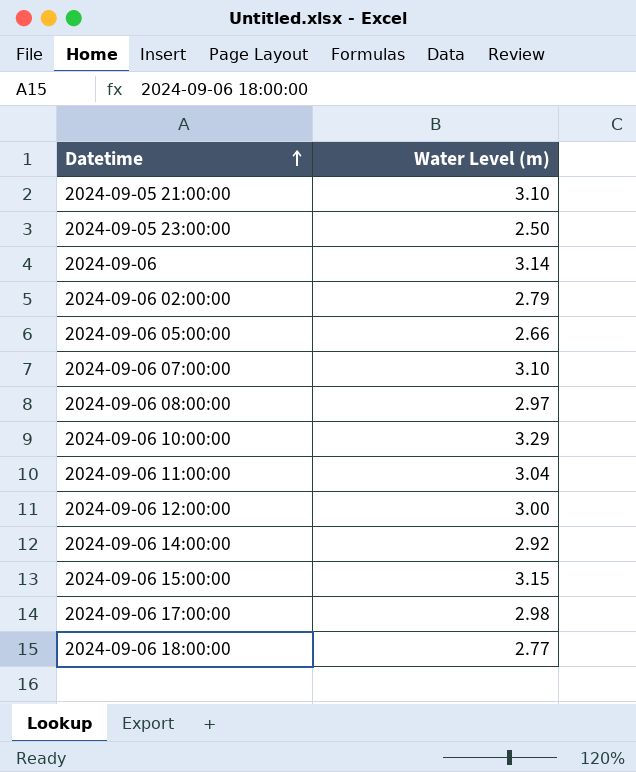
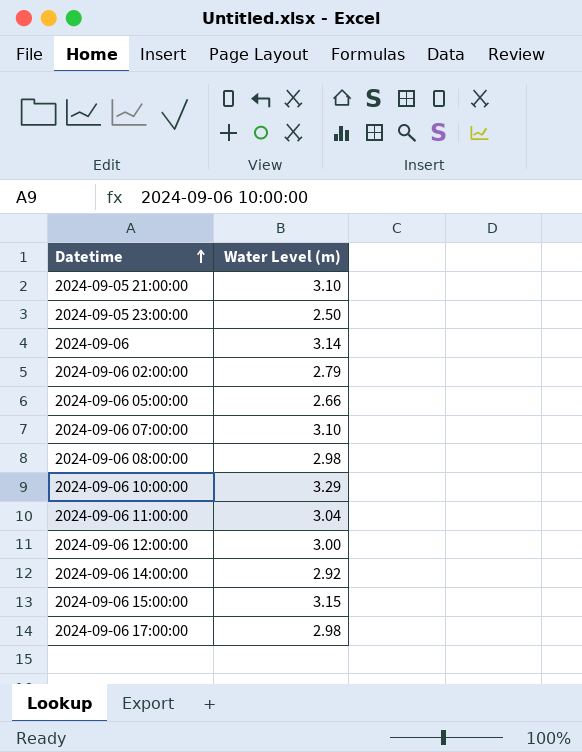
row 2024-09-06 18:00:00: 2.77 -> none
2024-09-06 08:00:00 | Water Level (m): 2.97 -> 2.98

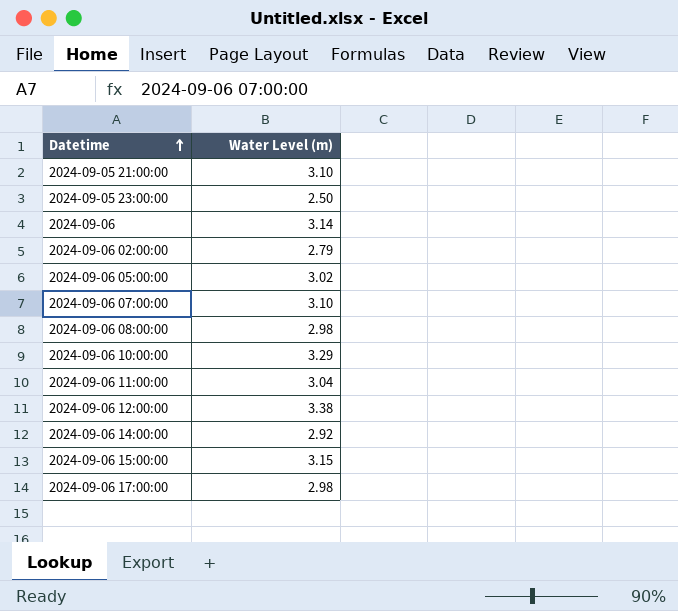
2024-09-06 05:00:00 | Water Level (m): 2.66 -> 3.02
2024-09-06 12:00:00 | Water Level (m): 3.00 -> 3.38

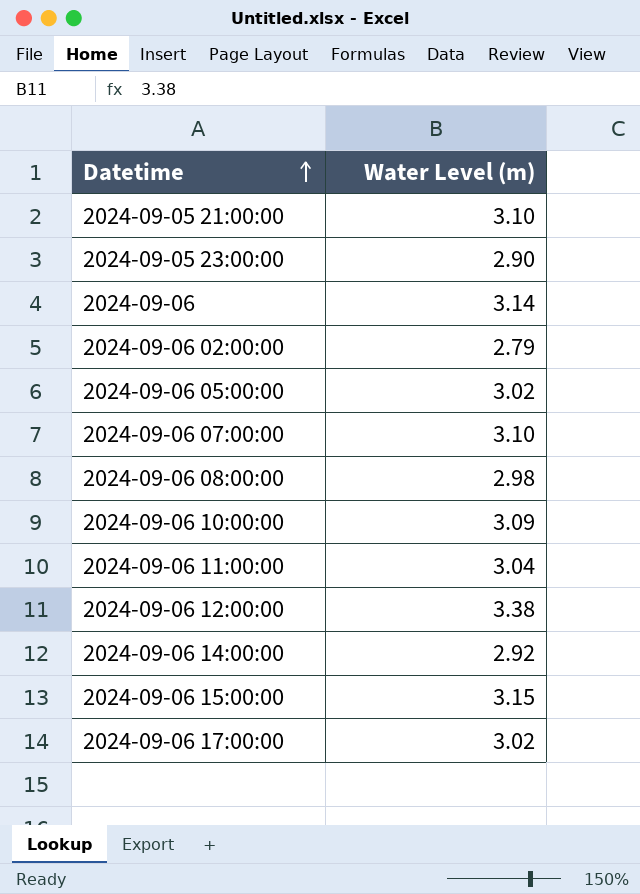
2024-09-05 23:00:00 | Water Level (m): 2.50 -> 2.90
2024-09-06 10:00:00 | Water Level (m): 3.29 -> 3.09
2024-09-06 17:00:00 | Water Level (m): 2.98 -> 3.02

